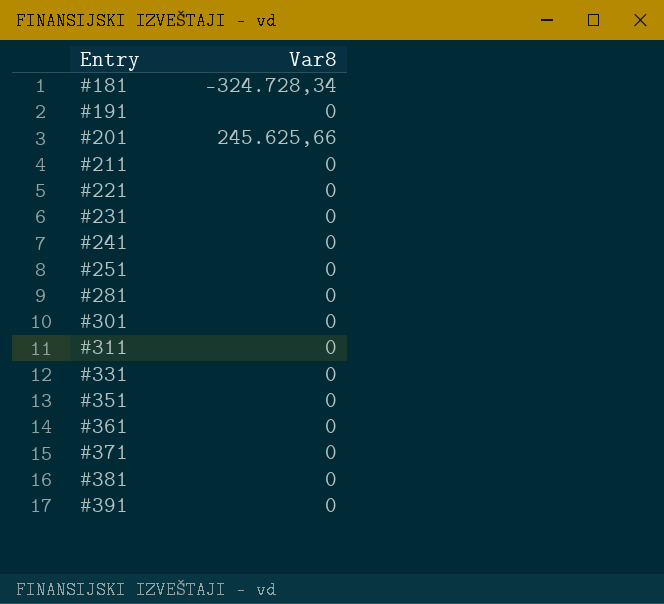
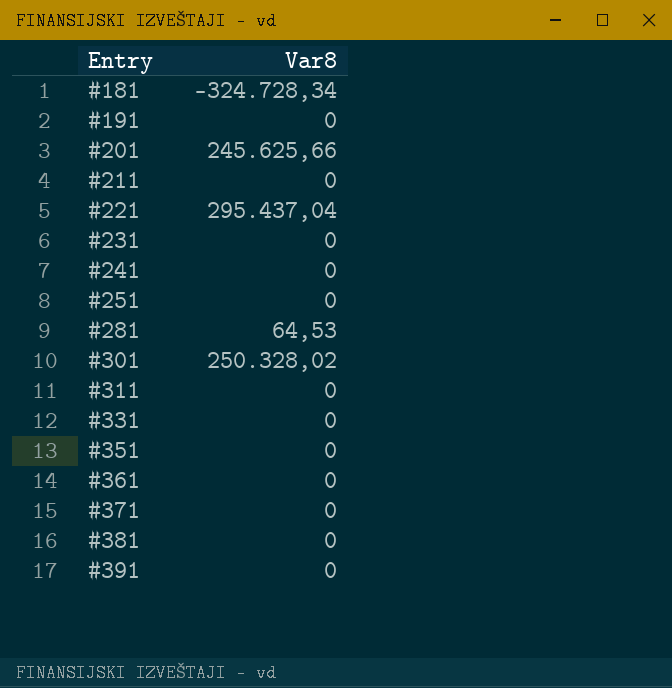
#221 | Var8: 0 -> 295.437,04
#281 | Var8: 0 -> 64,53
#301 | Var8: 0 -> 250.328,02

